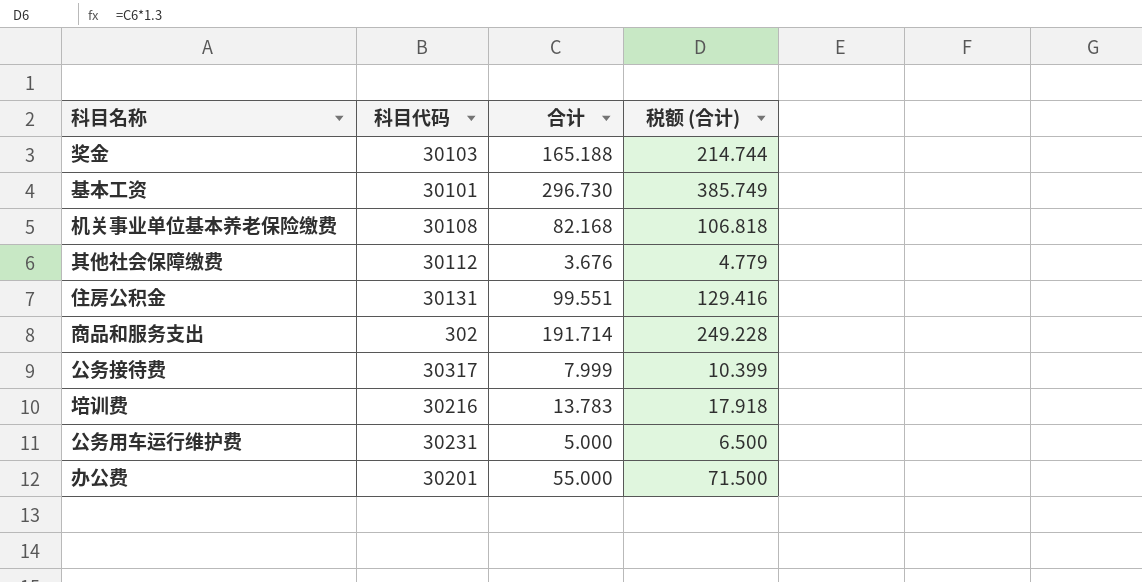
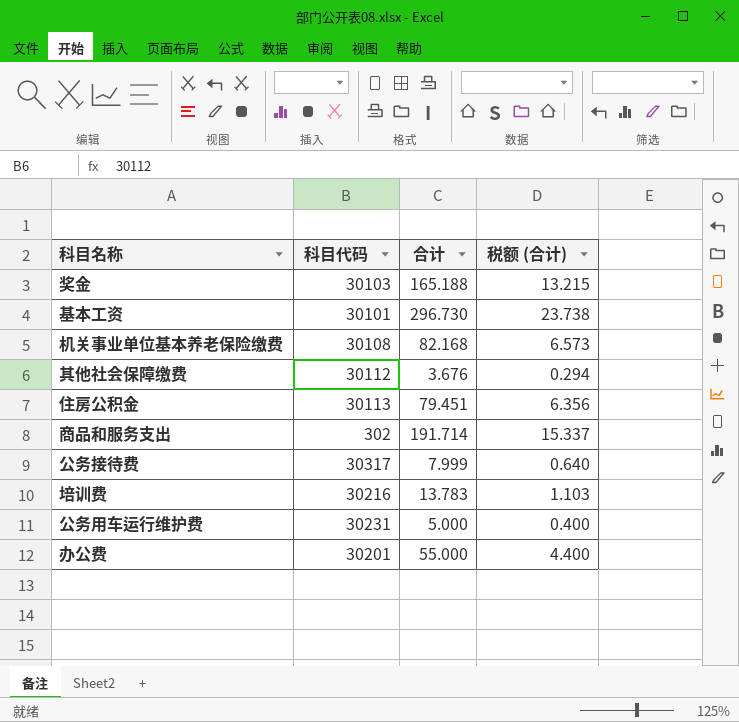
column 税额 (合计) | formula: [合计] * 1.3 -> [合计] * 0.08
住房公积金 | 科目代码: 30131 -> 30113
住房公积金 | 合计: 99.551 -> 79.451

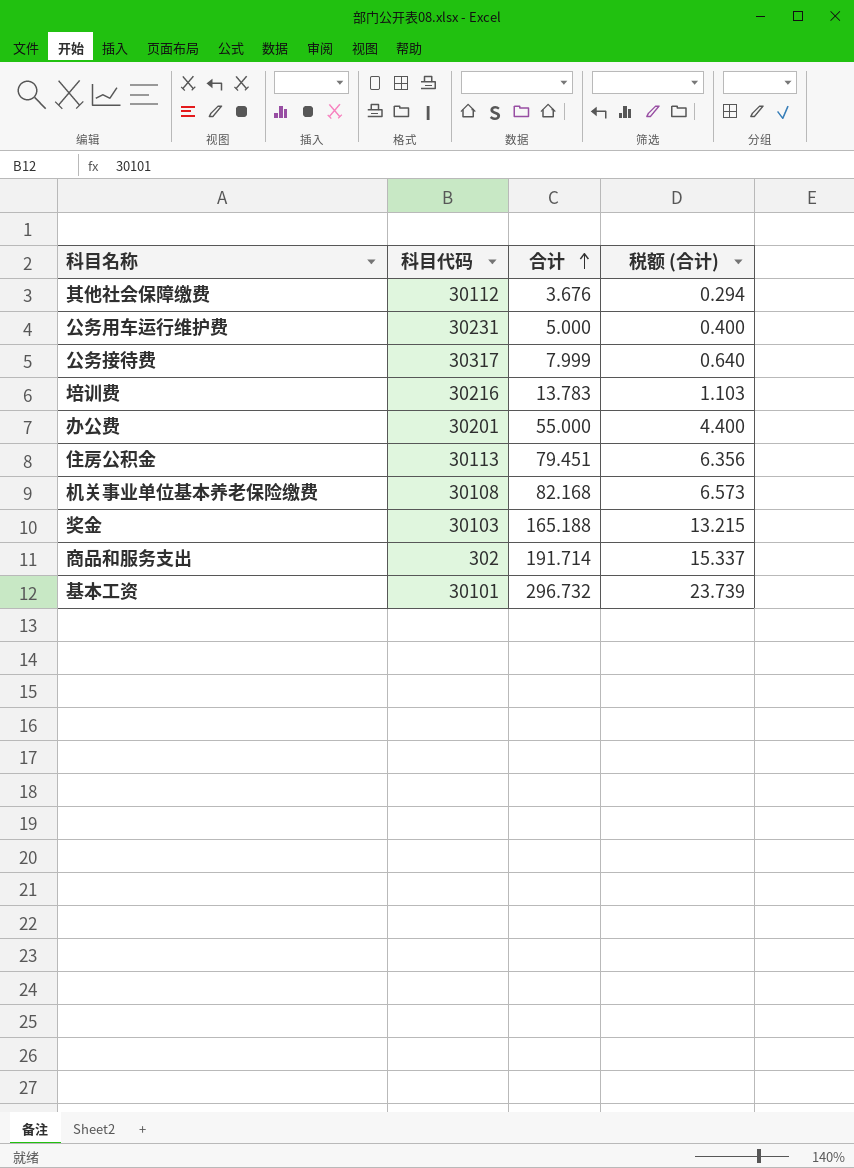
row order: none -> 合计 ascending
基本工资 | 合计: 296.730 -> 296.732
基本工资 | 税额 (合计): 23.738 -> 23.739

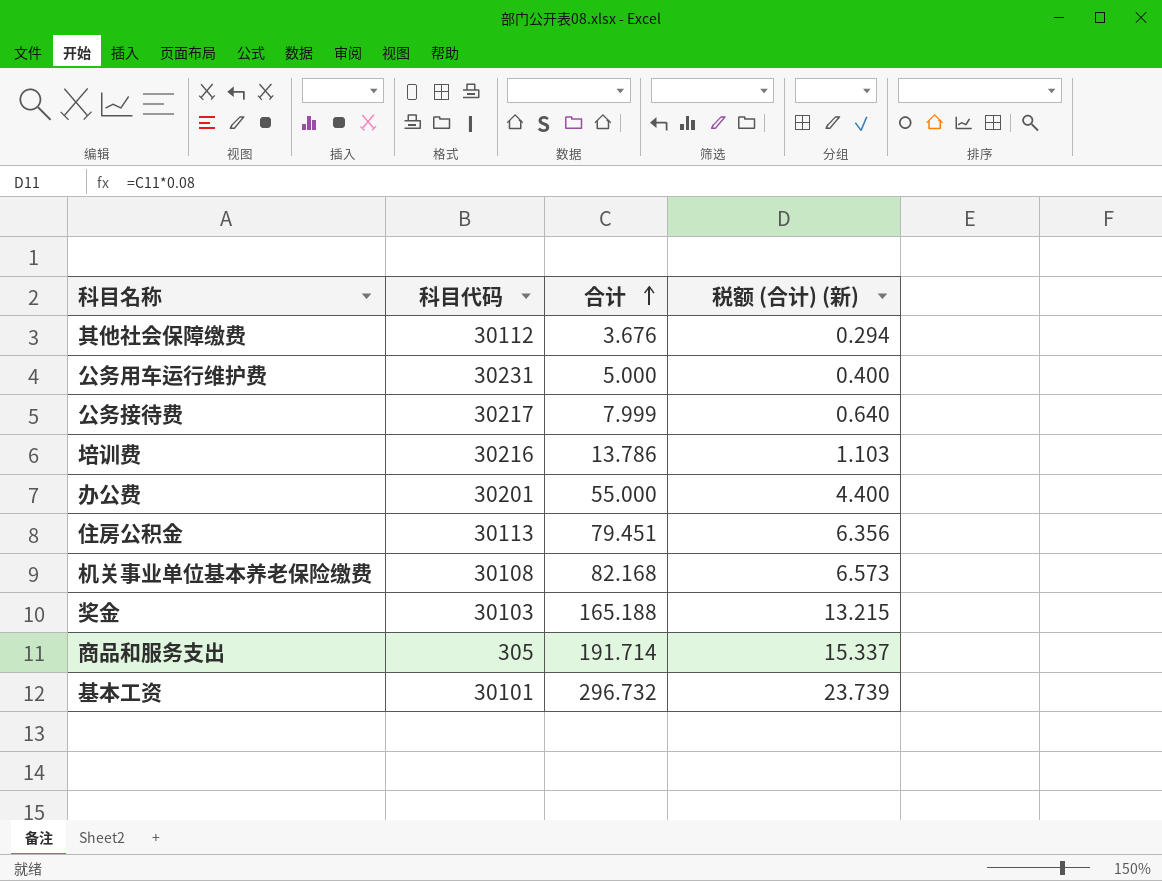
column name: 税额 (合计) -> 税额 (合计) (新)
公务接待费 | 科目代码: 30317 -> 30217
培训费 | 合计: 13.783 -> 13.786
商品和服务支出 | 科目代码: 302 -> 305

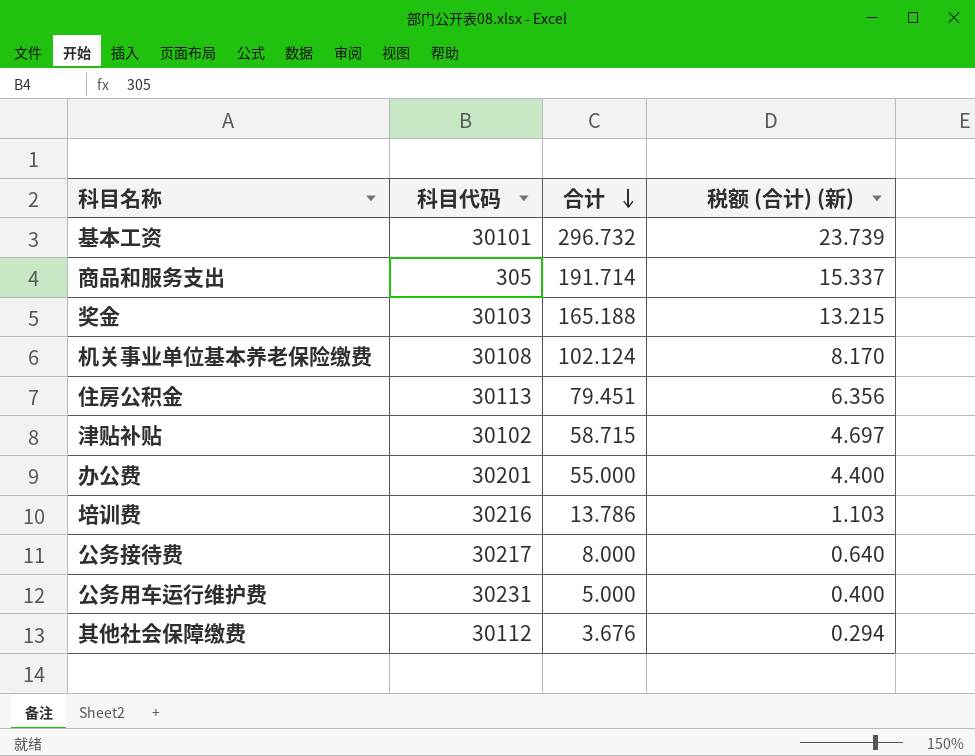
row order: 合计 ascending -> 合计 descending
机关事业单位基本养老保险缴费 | 合计: 82.168 -> 102.124
机关事业单位基本养老保险缴费 | 税额 (合计) (新): 6.573 -> 8.170
row 津贴补贴: none -> 30102 | 58.715 | 4.697
公务接待费 | 合计: 7.999 -> 8.000

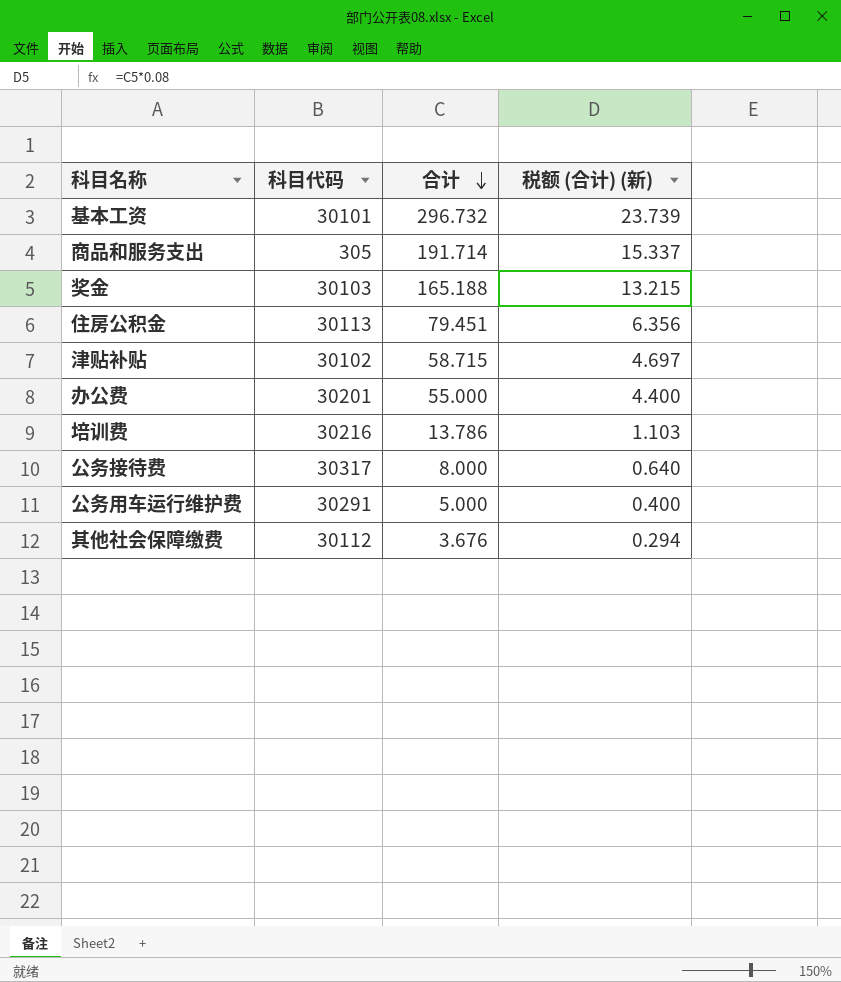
row 机关事业单位基本养老保险缴费: 30108 | 102.124 | 8.170 -> none
公务接待费 | 科目代码: 30217 -> 30317
公务用车运行维护费 | 科目代码: 30231 -> 30291

